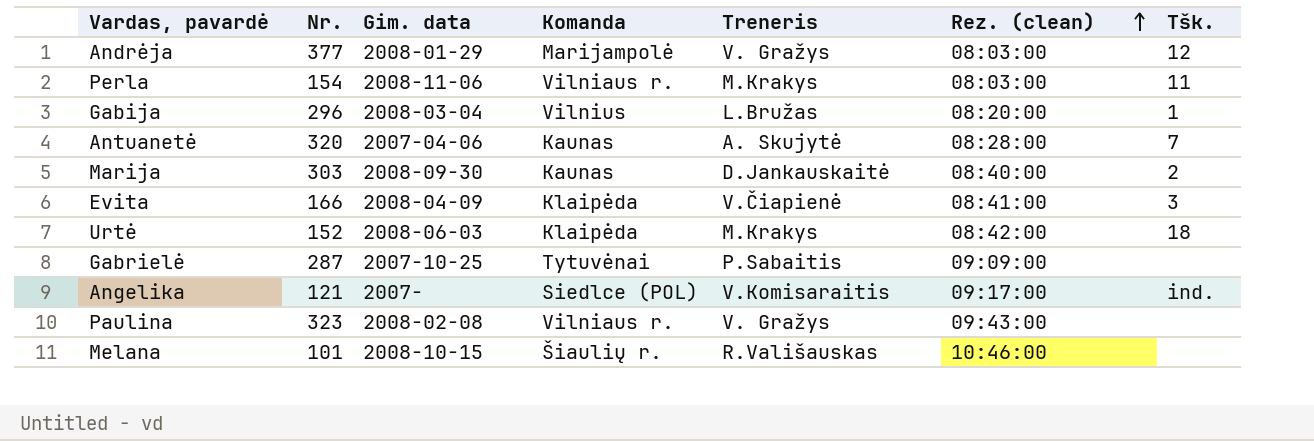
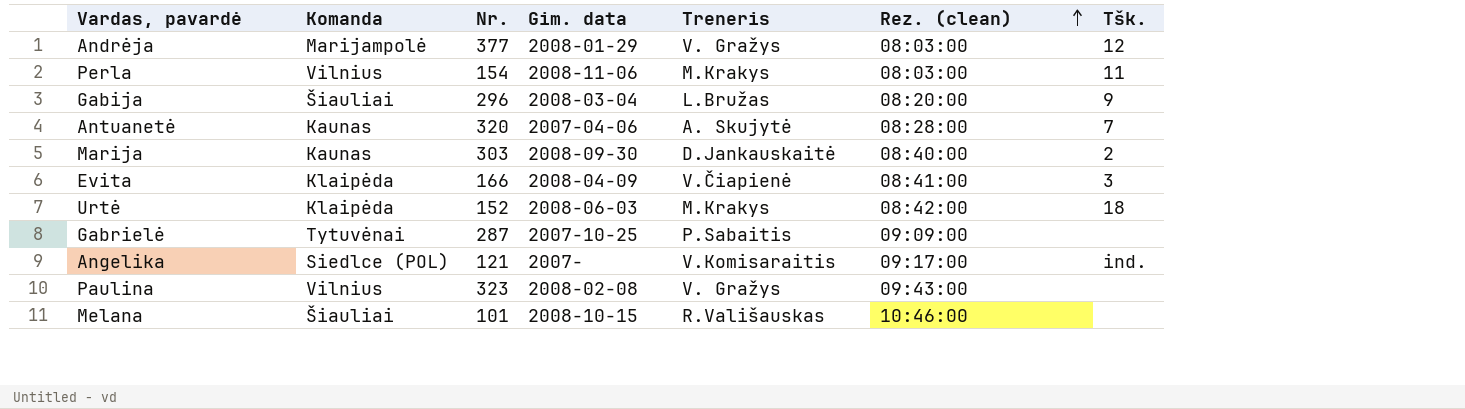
column Komanda | position: 4 -> 2
Perla | Komanda: Vilniaus r. -> Vilnius
Gabija | Komanda: Vilnius -> Šiauliai
Gabija | Tšk.: 1 -> 9
Paulina | Komanda: Vilniaus r. -> Vilnius
Melana | Komanda: Šiaulių r. -> Šiauliai

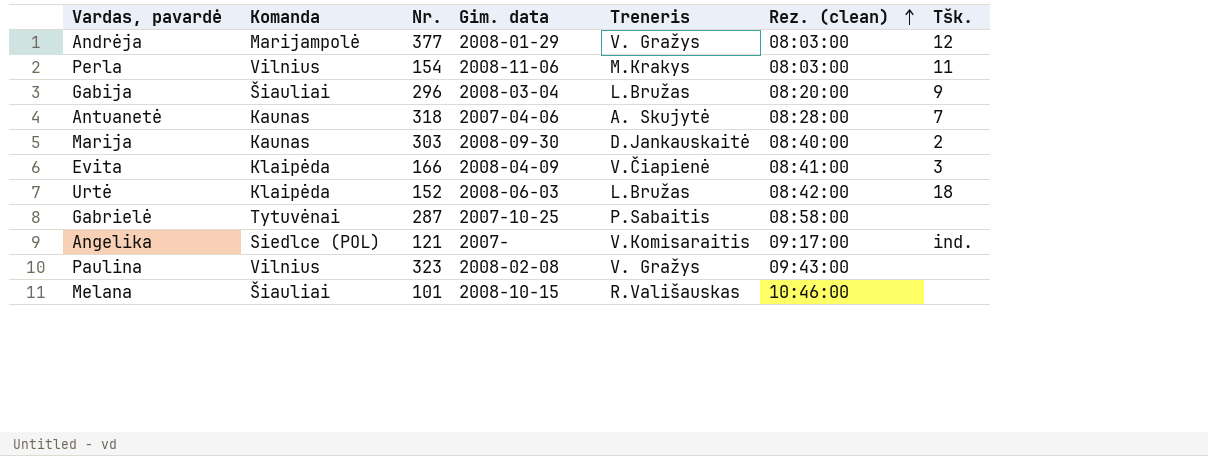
Antuanetė | Nr.: 320 -> 318
Urtė | Treneris: M.Krakys -> L.Bružas
Gabrielė | Rez. (clean): 09:09:00 -> 08:58:00

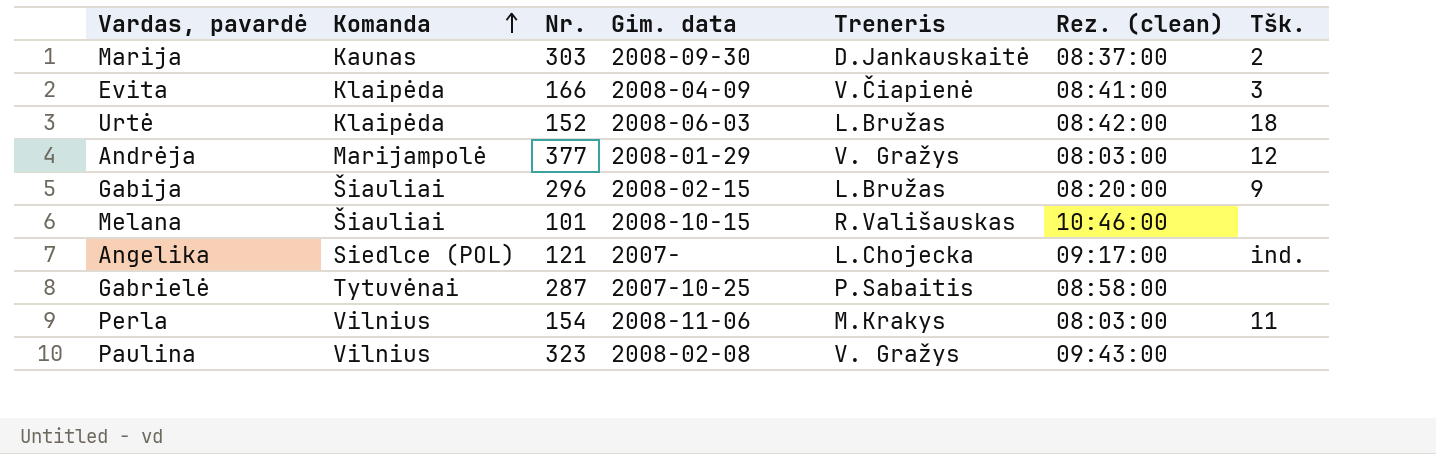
row order: Rez. (clean) ascending -> Komanda ascending
row Antuanetė: Kaunas | 318 | 2007-04-06 | A. Skujytė | 08:28:00 | 7 -> none
Marija | Rez. (clean): 08:40:00 -> 08:37:00
Gabija | Gim. data: 2008-03-04 -> 2008-02-15
Angelika | Treneris: V.Komisaraitis -> L.Chojecka

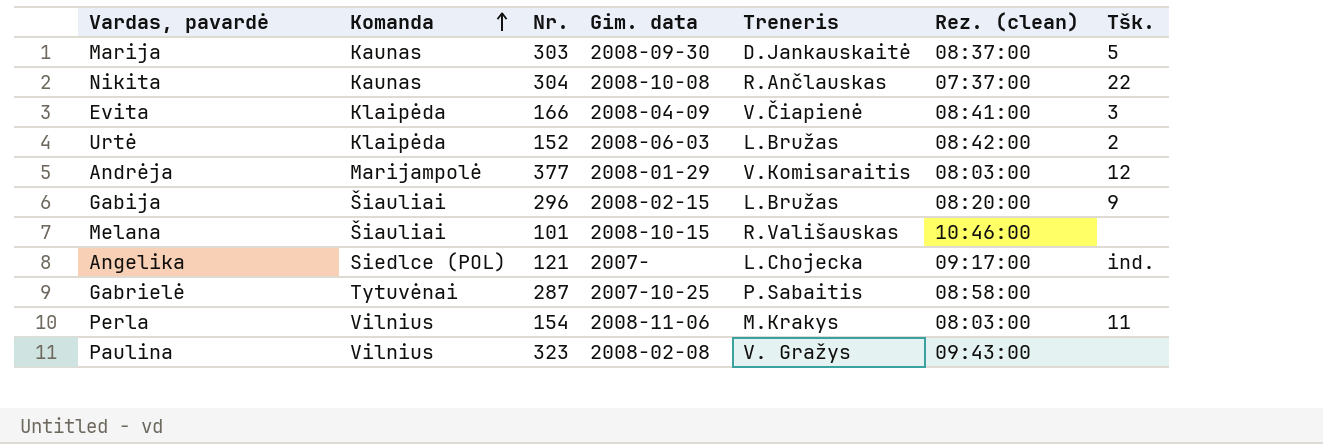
Marija | Tšk.: 2 -> 5
row Nikita: none -> Kaunas | 304 | 2008-10-08 | R.Ančlauskas | 07:37:00 | 22
Urtė | Tšk.: 18 -> 2
Andrėja | Treneris: V. Gražys -> V.Komisaraitis

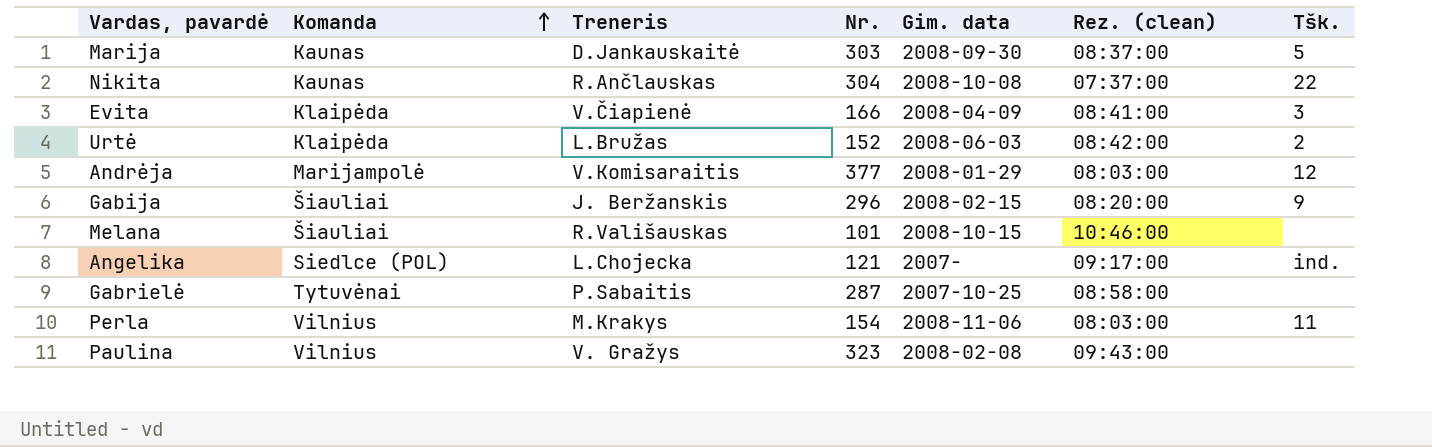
column Treneris | position: 5 -> 3
Gabija | Treneris: L.Bružas -> J. Beržanskis

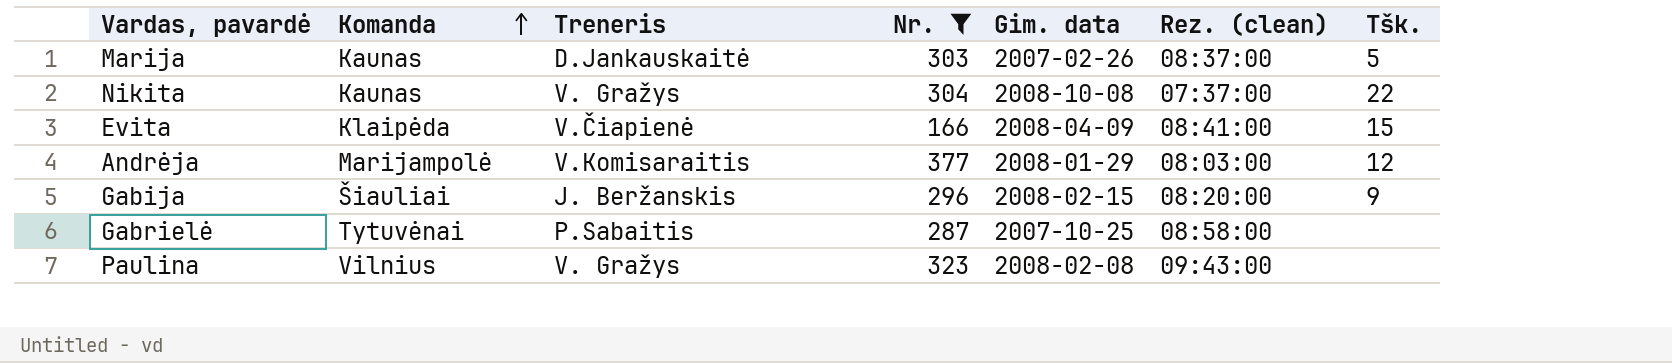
filter: none -> Nr. >= 166
Marija | Gim. data: 2008-09-30 -> 2007-02-26
Nikita | Treneris: R.Ančlauskas -> V. Gražys
Evita | Tšk.: 3 -> 15

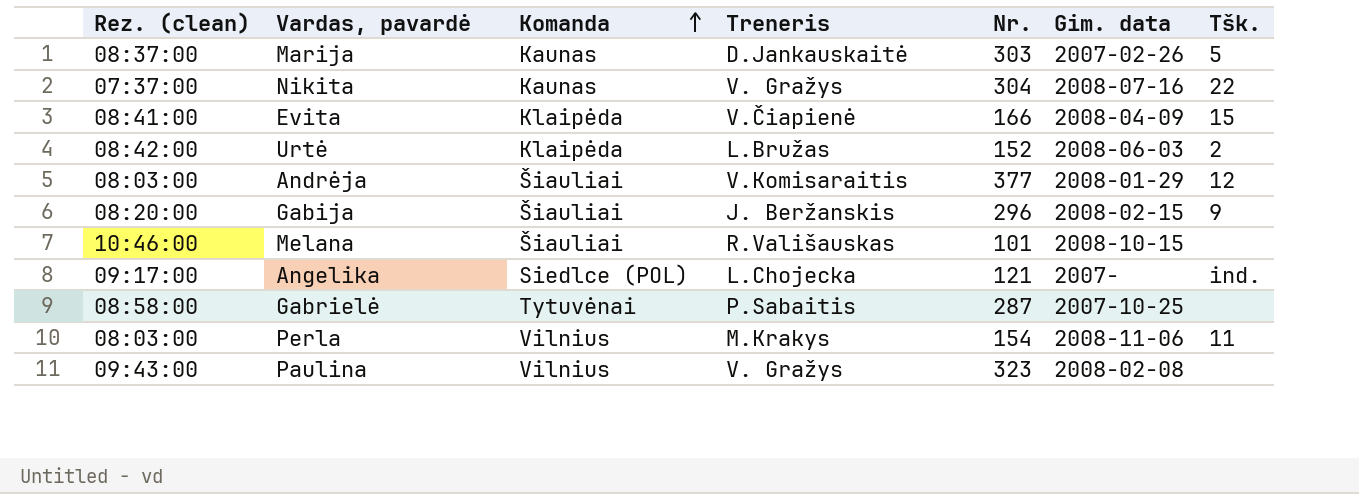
filter: Nr. >= 166 -> none
column Rez. (clean) | position: 6 -> 1
Nikita | Gim. data: 2008-10-08 -> 2008-07-16
Andrėja | Komanda: Marijampolė -> Šiauliai

